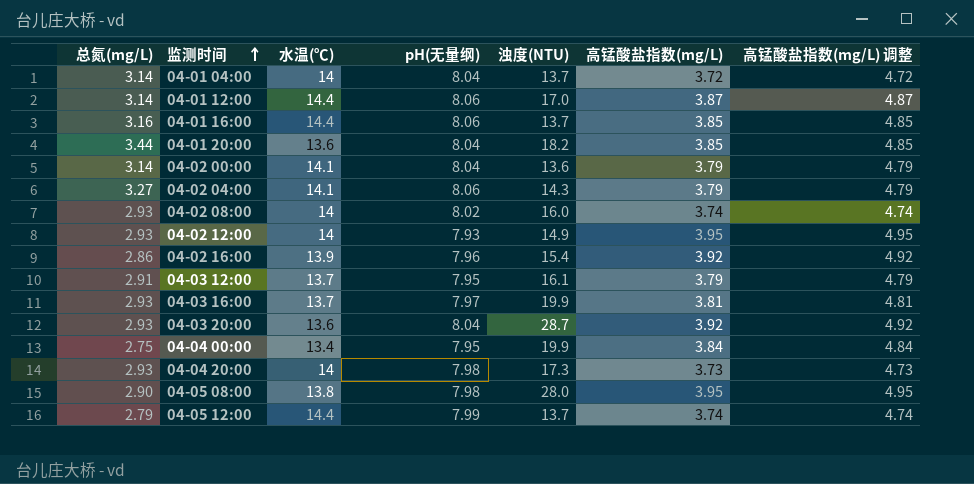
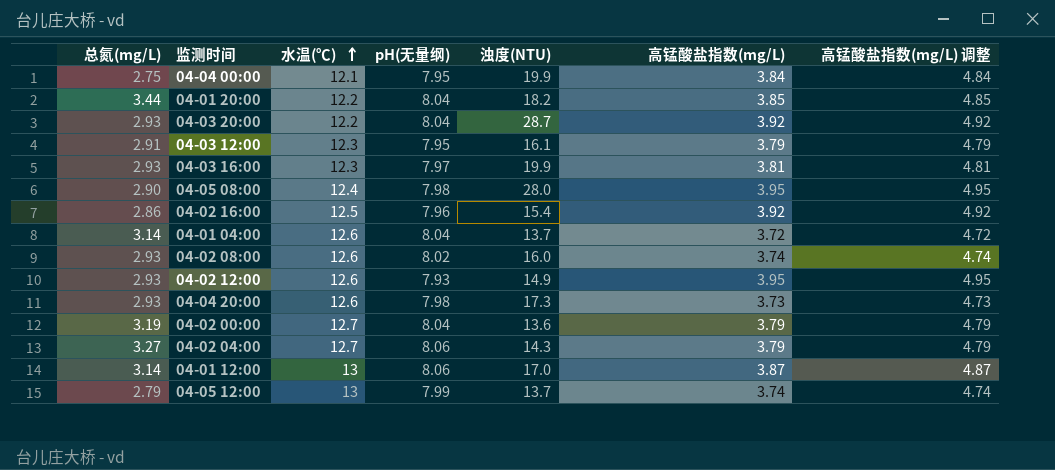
row order: 监测时间 ascending -> 水温(℃) ascending
row 04-01 16:00: 3.16 | 14.4 | 8.06 | 13.7 | 3.85 | 4.85 -> none
04-04 00:00 | 水温(℃): 13.4 -> 12.1
04-01 20:00 | 水温(℃): 13.6 -> 12.2
04-03 20:00 | 水温(℃): 13.6 -> 12.2
04-03 12:00 | 水温(℃): 13.7 -> 12.3
04-03 16:00 | 水温(℃): 13.7 -> 12.3
04-05 08:00 | 水温(℃): 13.8 -> 12.4
04-02 16:00 | 水温(℃): 13.9 -> 12.5
04-01 04:00 | 水温(℃): 14 -> 12.6
04-02 08:00 | 水温(℃): 14 -> 12.6
04-02 12:00 | 水温(℃): 14 -> 12.6
04-04 20:00 | 水温(℃): 14 -> 12.6
04-02 00:00 | 总氮(mg/L): 3.14 -> 3.19
04-02 00:00 | 水温(℃): 14.1 -> 12.7
04-02 04:00 | 水温(℃): 14.1 -> 12.7
04-01 12:00 | 水温(℃): 14.4 -> 13
04-05 12:00 | 水温(℃): 14.4 -> 13

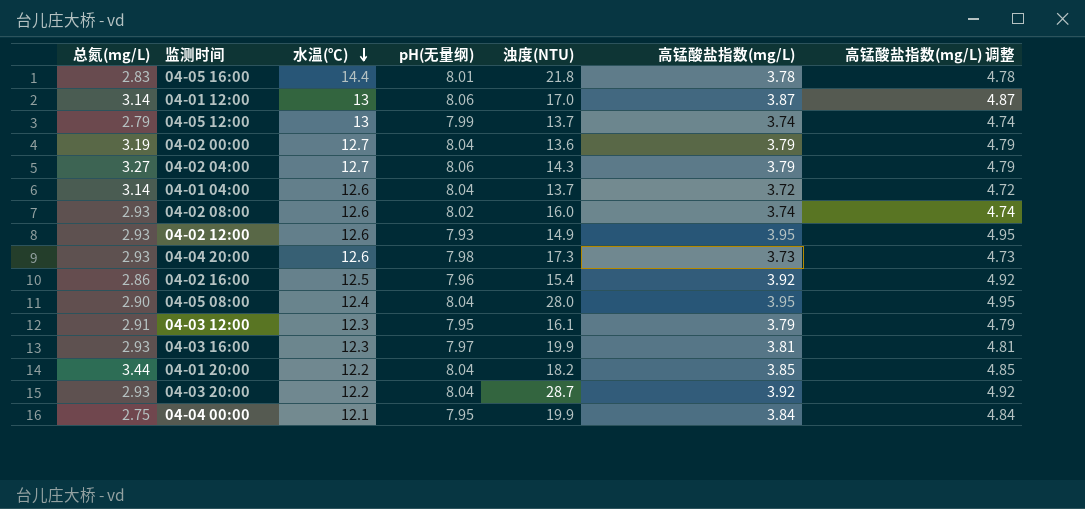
row order: 水温(℃) ascending -> 水温(℃) descending
row 04-05 16:00: none -> 2.83 | 14.4 | 8.01 | 21.8 | 3.78 | 4.78
04-05 08:00 | pH(无量纲): 7.98 -> 8.04

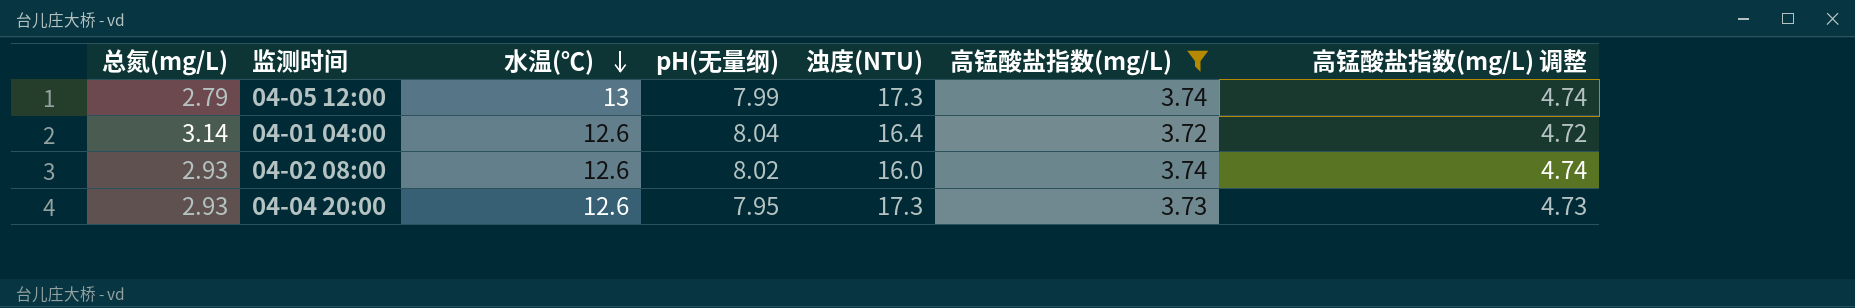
filter: none -> 高锰酸盐指数(mg/L) <= 3.74
04-05 12:00 | 浊度(NTU): 13.7 -> 17.3
04-01 04:00 | 浊度(NTU): 13.7 -> 16.4
04-04 20:00 | pH(无量纲): 7.98 -> 7.95

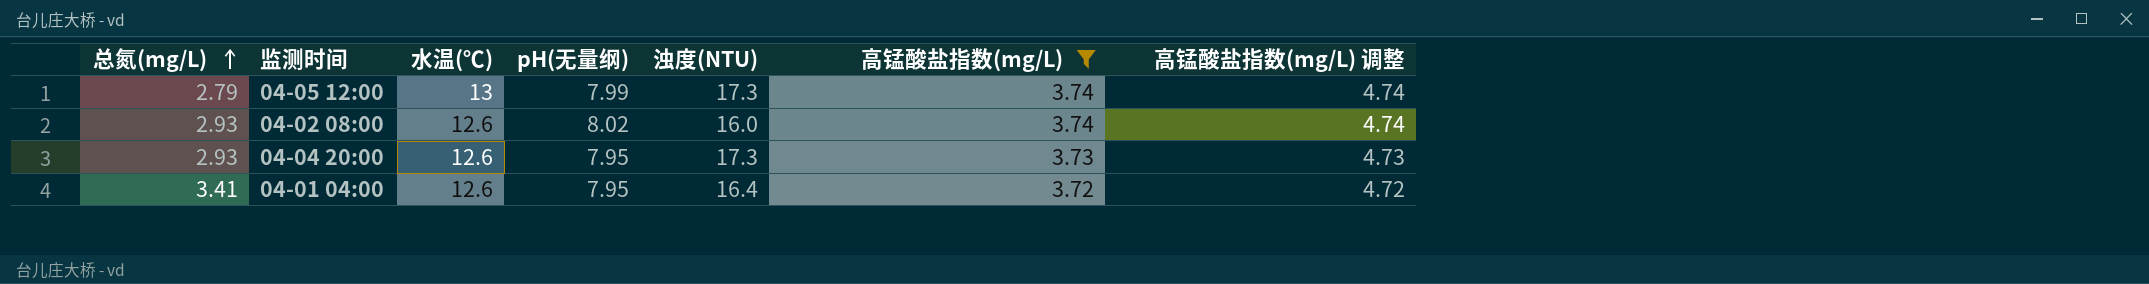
row order: 水温(℃) descending -> 总氮(mg/L) ascending
04-01 04:00 | 总氮(mg/L): 3.14 -> 3.41
04-01 04:00 | pH(无量纲): 8.04 -> 7.95

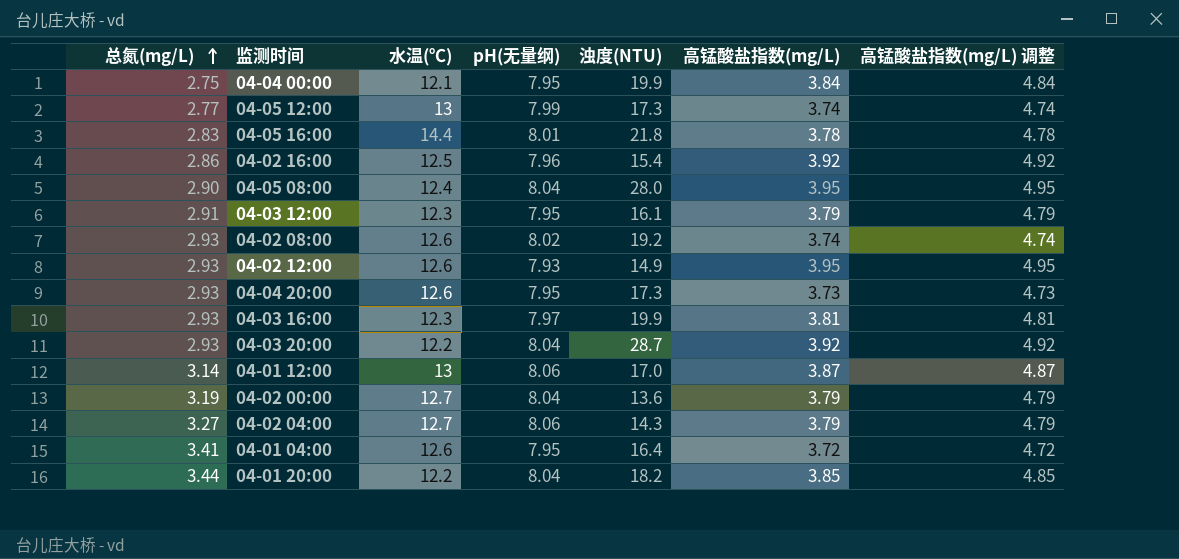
filter: 高锰酸盐指数(mg/L) <= 3.74 -> none
04-05 12:00 | 总氮(mg/L): 2.79 -> 2.77
04-02 08:00 | 浊度(NTU): 16.0 -> 19.2

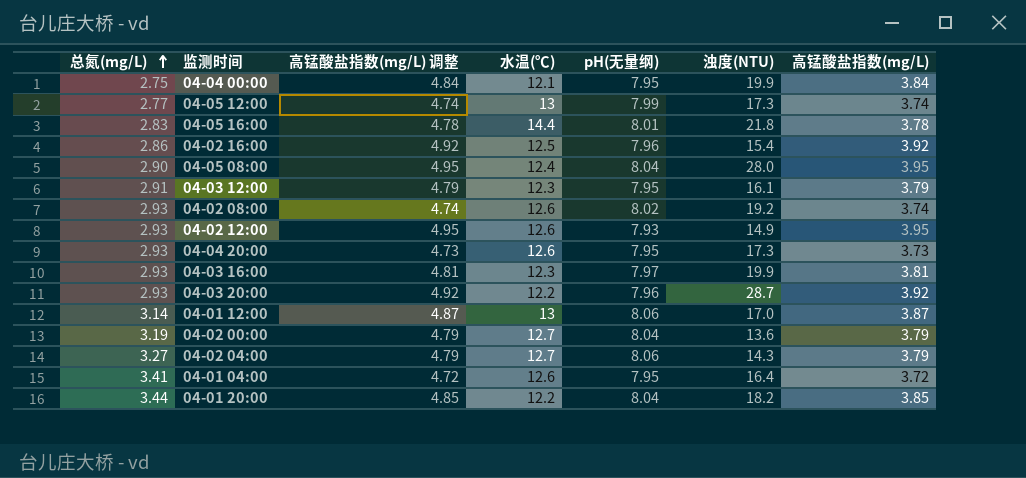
column 高锰酸盐指数(mg/L) 调整 | position: 7 -> 3
04-03 20:00 | pH(无量纲): 8.04 -> 7.96

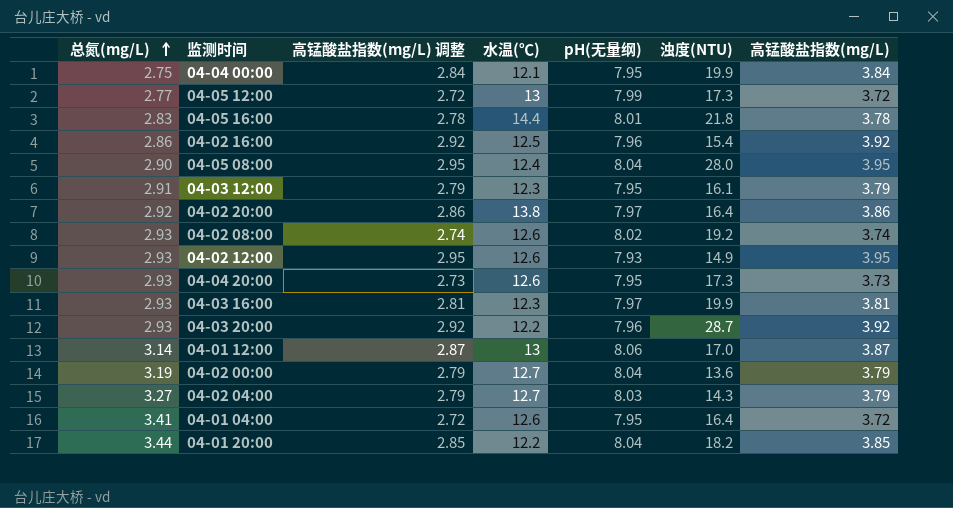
column 高锰酸盐指数(mg/L) 调整 | formula: [高锰酸盐指数(mg/L)] + 1 -> [高锰酸盐指数(mg/L)] - 1
04-05 12:00 | 高锰酸盐指数(mg/L): 3.74 -> 3.72
row 04-02 20:00: none -> 2.92 | 2.86 | 13.8 | 7.97 | 16.4 | 3.86
04-02 04:00 | pH(无量纲): 8.06 -> 8.03

